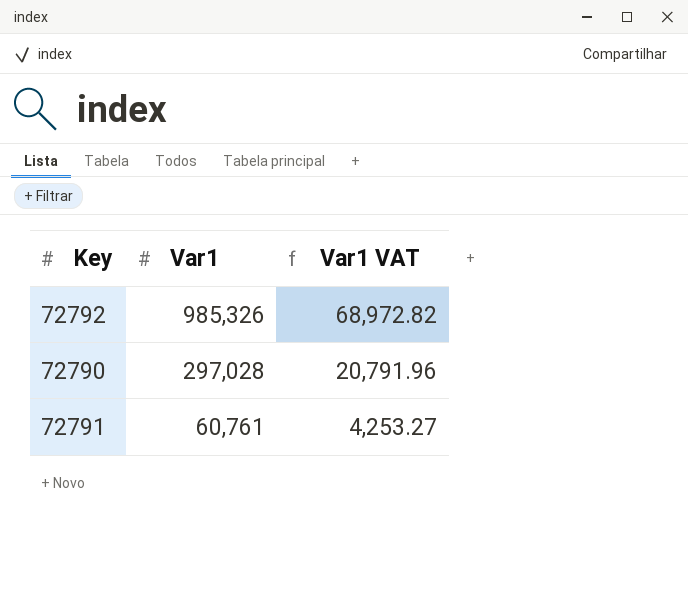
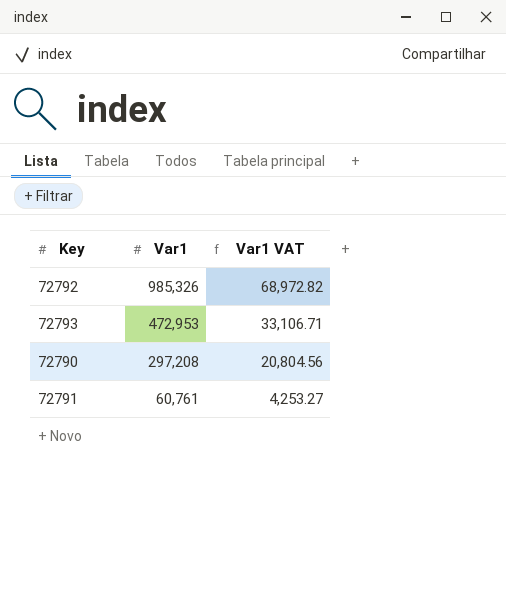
row 72793: none -> 472,953 | 33,106.71
72790 | Var1: 297,028 -> 297,208
72790 | Var1 VAT: 20,791.96 -> 20,804.56

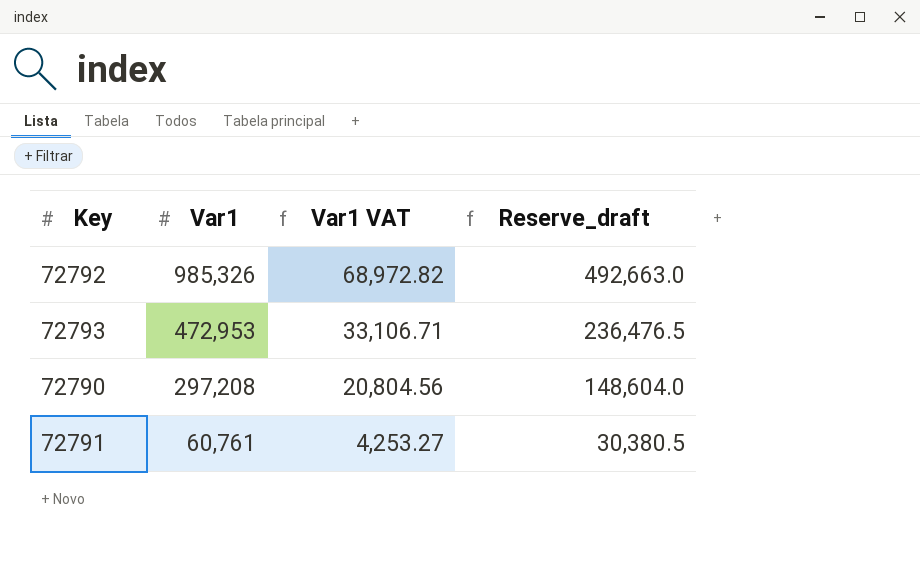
column Reserve_draft | formula: none -> [Var1] * 0.5

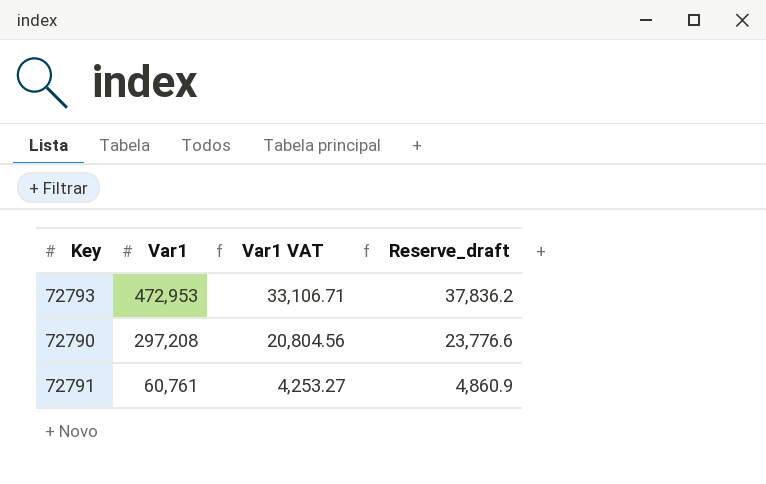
column Reserve_draft | formula: [Var1] * 0.5 -> [Var1] * 0.08
row 72792: 985,326 | 68,972.82 | 492,663.0 -> none

